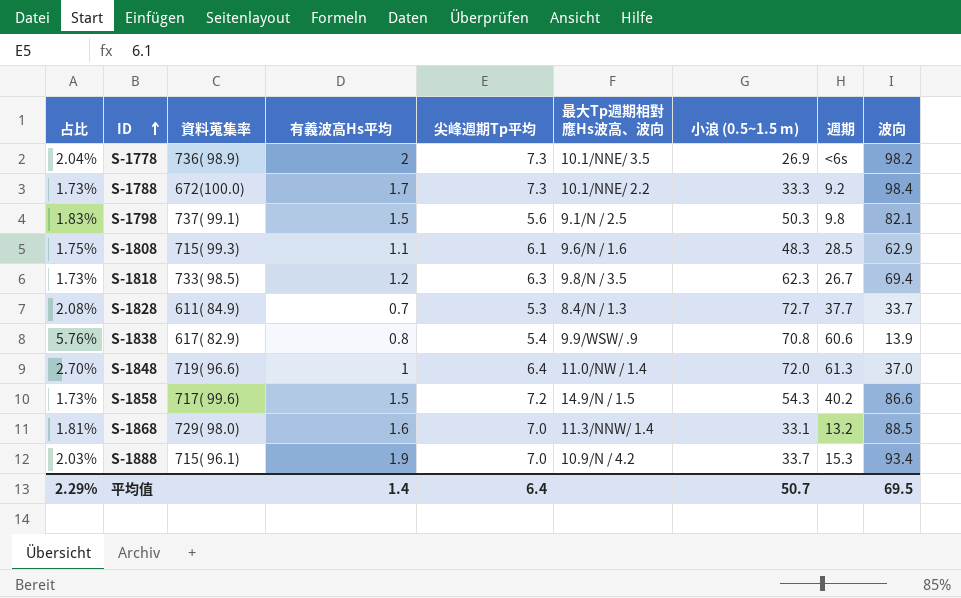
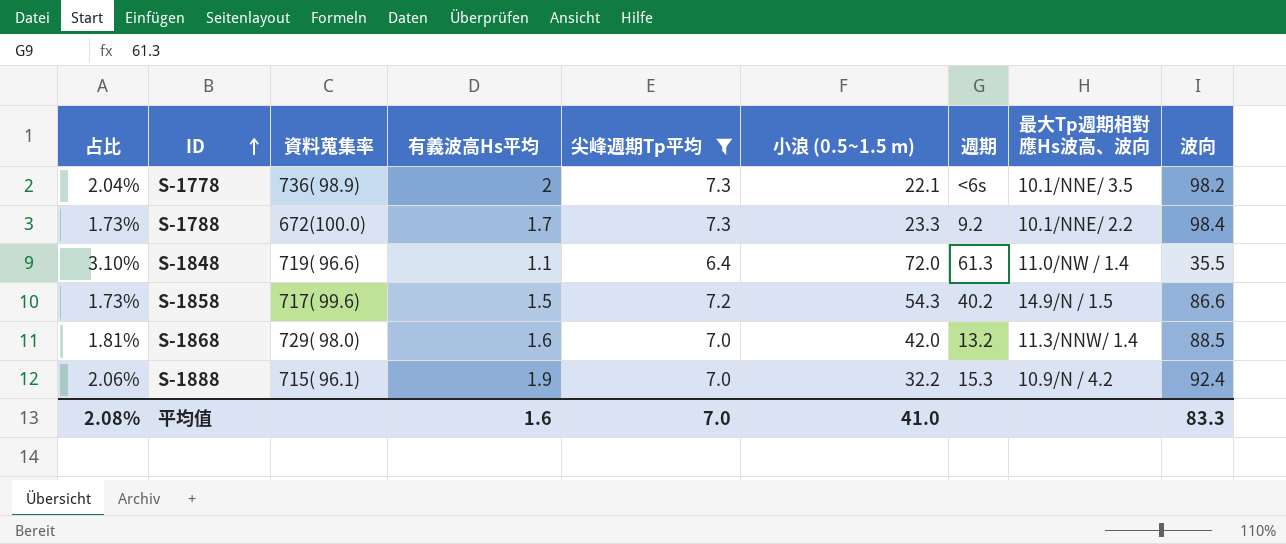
filter: none -> 尖峰週期Tp平均 >= 6.4
column 最大Tp週期相對應Hs波高、波向 | position: 6 -> 8
S-1778 | 小浪 (0.5~1.5 m): 26.9 -> 22.1
S-1788 | 小浪 (0.5~1.5 m): 33.3 -> 23.3
S-1848 | 占比: 2.70% -> 3.10%
S-1848 | 有義波高Hs平均: 1 -> 1.1
S-1848 | 波向: 37.0 -> 35.5
S-1868 | 小浪 (0.5~1.5 m): 33.1 -> 42.0
S-1888 | 占比: 2.03% -> 2.06%
S-1888 | 小浪 (0.5~1.5 m): 33.7 -> 32.2
S-1888 | 波向: 93.4 -> 92.4
平均值 | 占比: 2.29% -> 2.08%
平均值 | 有義波高Hs平均: 1.4 -> 1.6
平均值 | 尖峰週期Tp平均: 6.4 -> 7.0
平均值 | 小浪 (0.5~1.5 m): 50.7 -> 41.0
平均值 | 波向: 69.5 -> 83.3

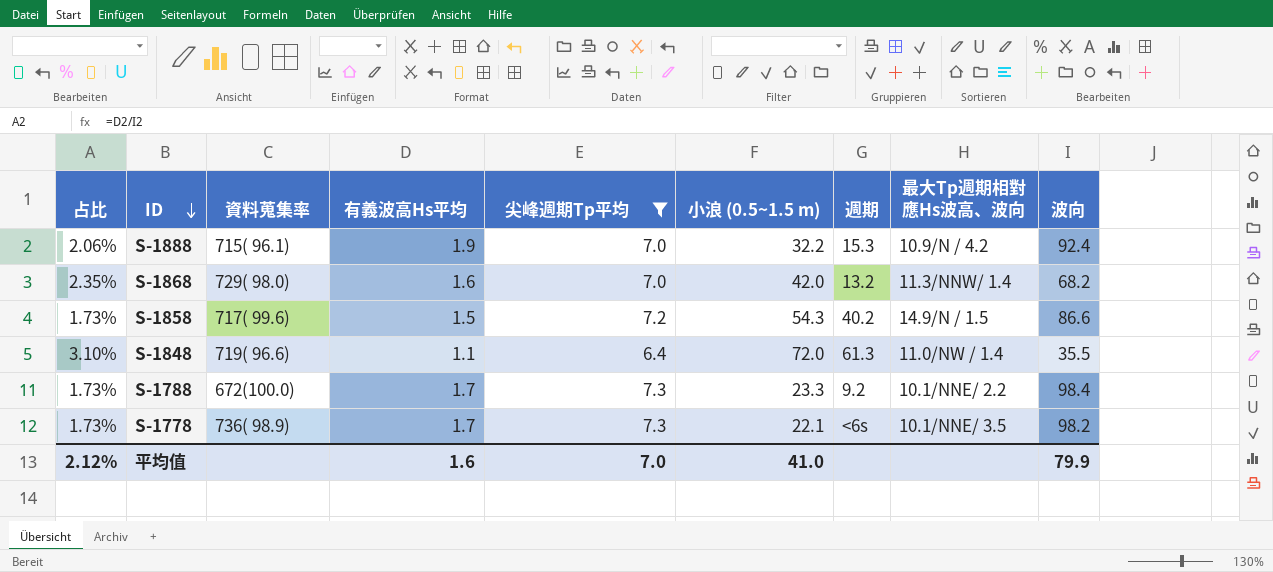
row order: ID ascending -> ID descending
S-1868 | 占比: 1.81% -> 2.35%
S-1868 | 波向: 88.5 -> 68.2
S-1778 | 占比: 2.04% -> 1.73%
S-1778 | 有義波高Hs平均: 2 -> 1.7
平均值 | 占比: 2.08% -> 2.12%
平均值 | 波向: 83.3 -> 79.9

